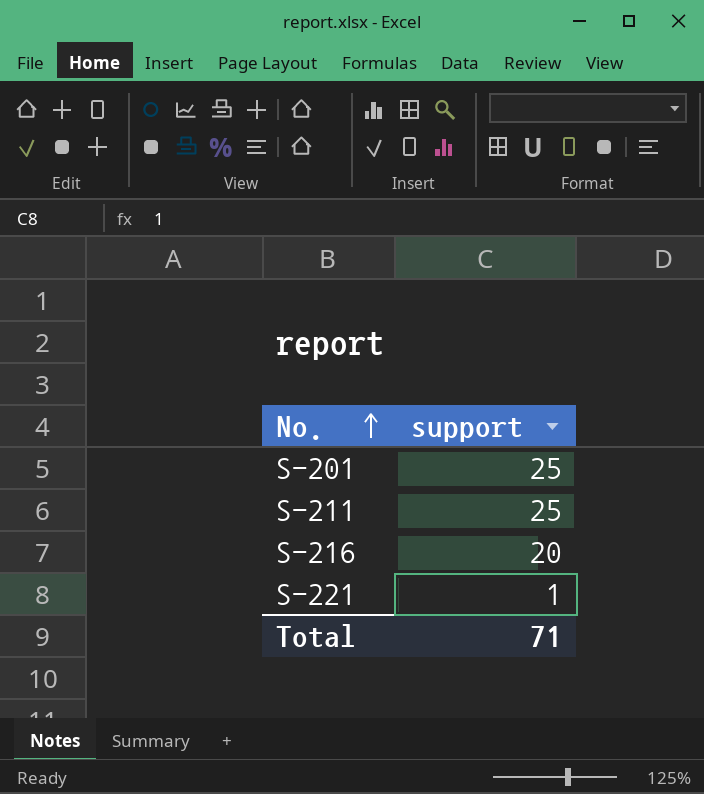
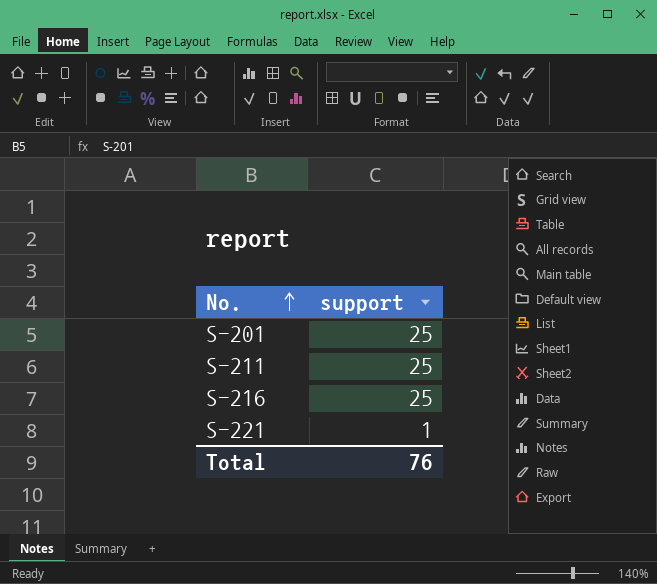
S-216 | support: 20 -> 25
Total | support: 71 -> 76

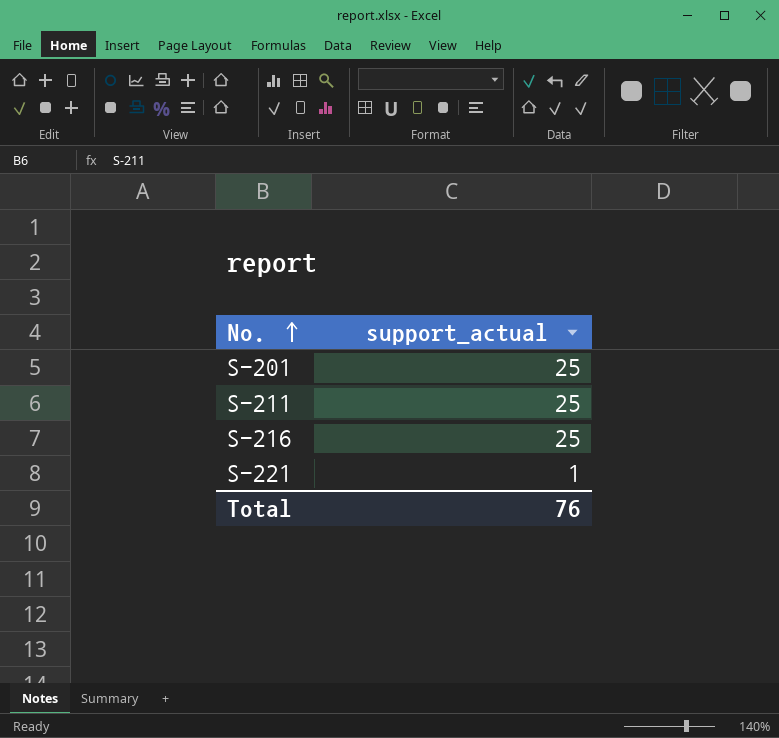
column name: support -> support_actual

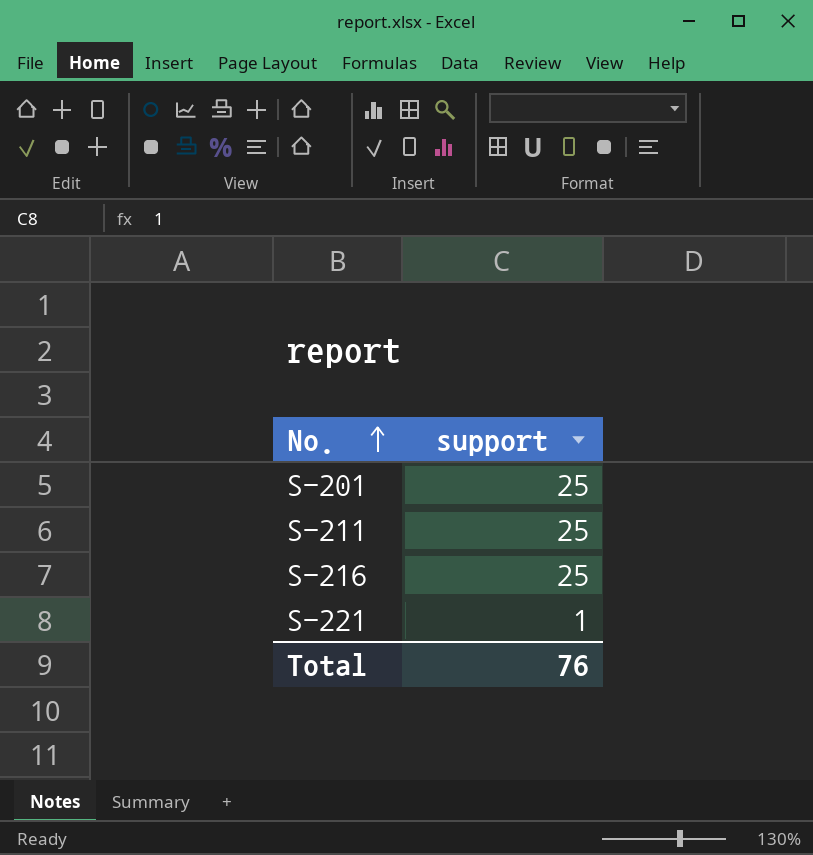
column name: support_actual -> support

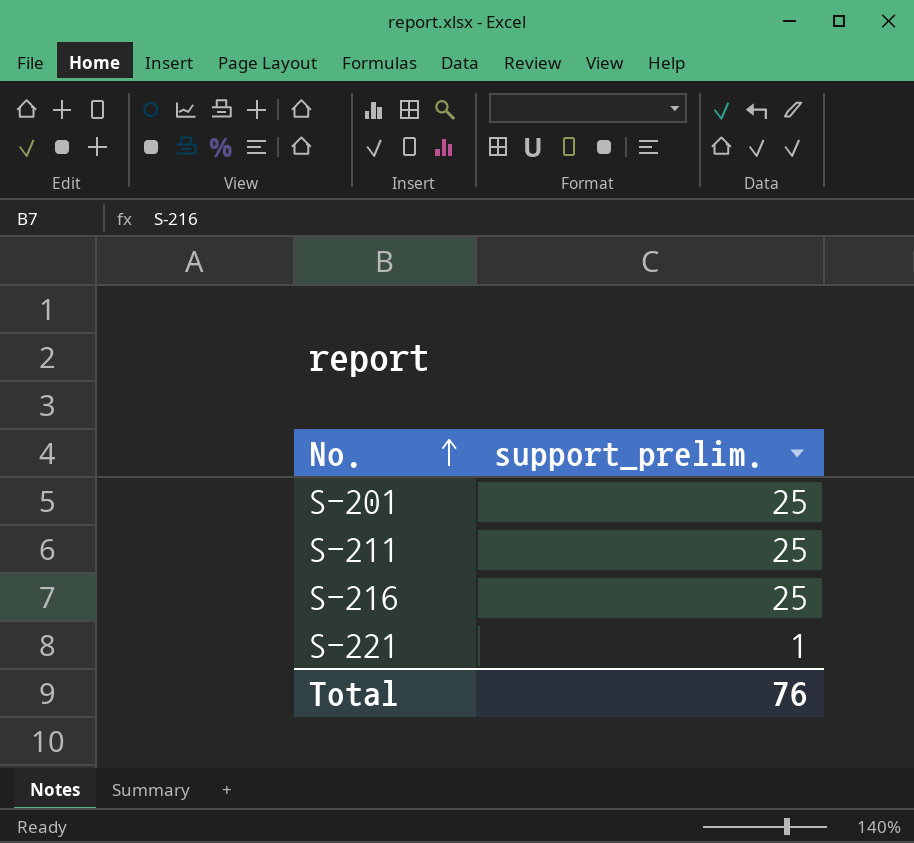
column name: support -> support_prelim.

